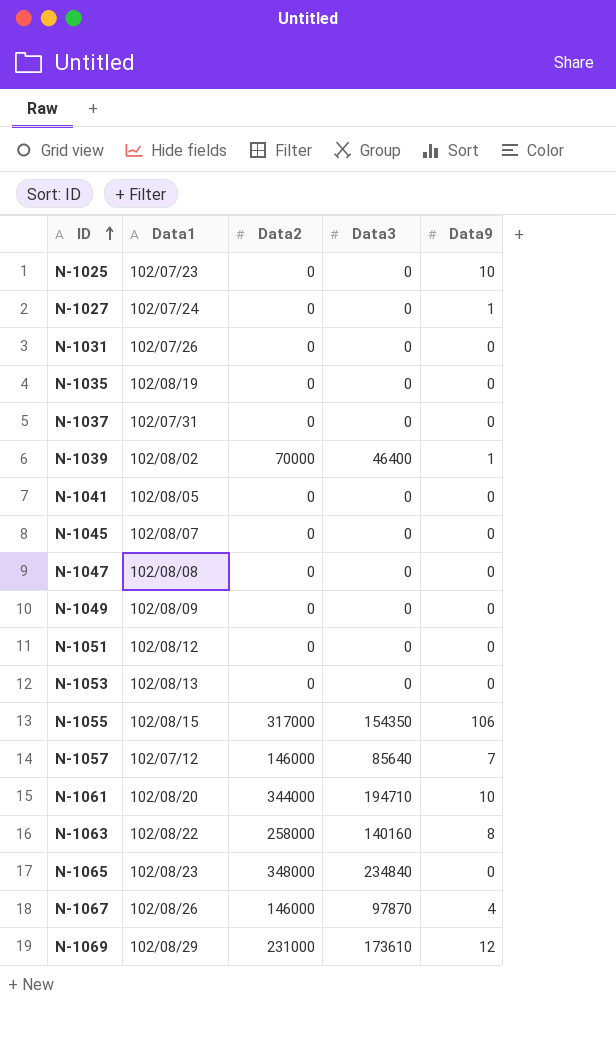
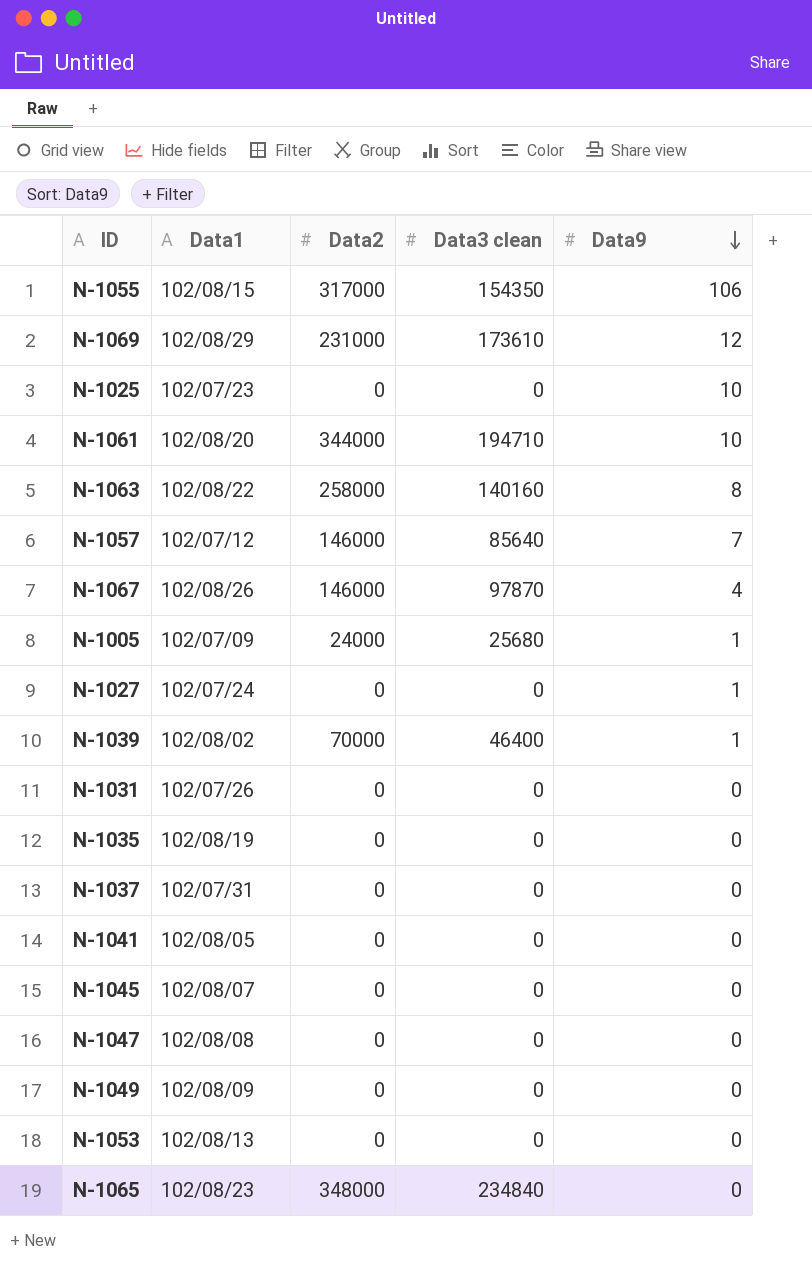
row order: ID ascending -> Data9 descending
column name: Data3 -> Data3 clean
row N-1051: 102/08/12 | 0 | 0 | 0 -> none
row N-1005: none -> 102/07/09 | 24000 | 25680 | 1

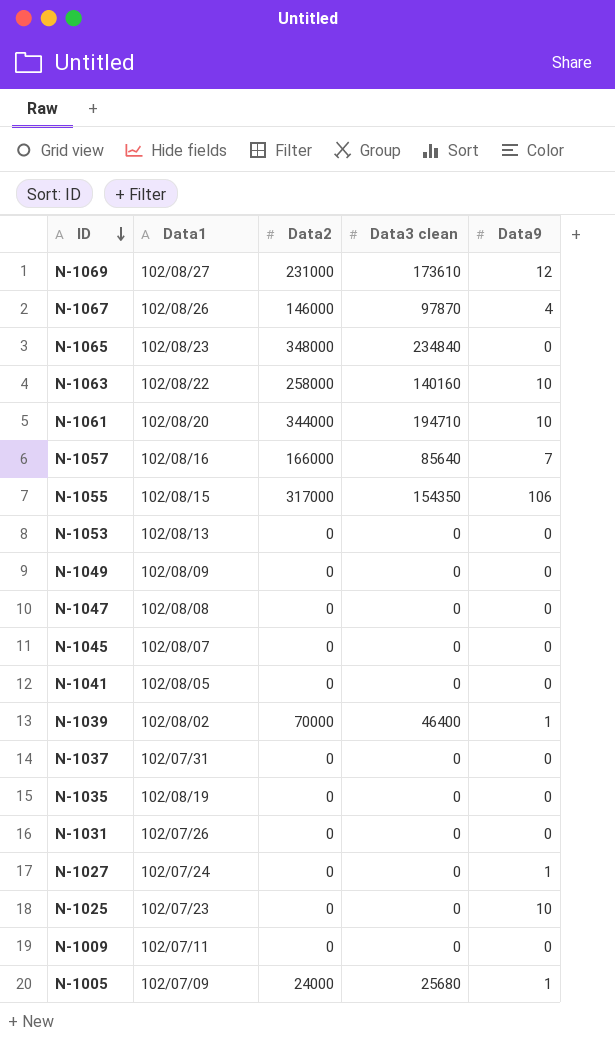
row order: Data9 descending -> ID descending
N-1069 | Data1: 102/08/29 -> 102/08/27
N-1063 | Data9: 8 -> 10
N-1057 | Data1: 102/07/12 -> 102/08/16
N-1057 | Data2: 146000 -> 166000
row N-1009: none -> 102/07/11 | 0 | 0 | 0

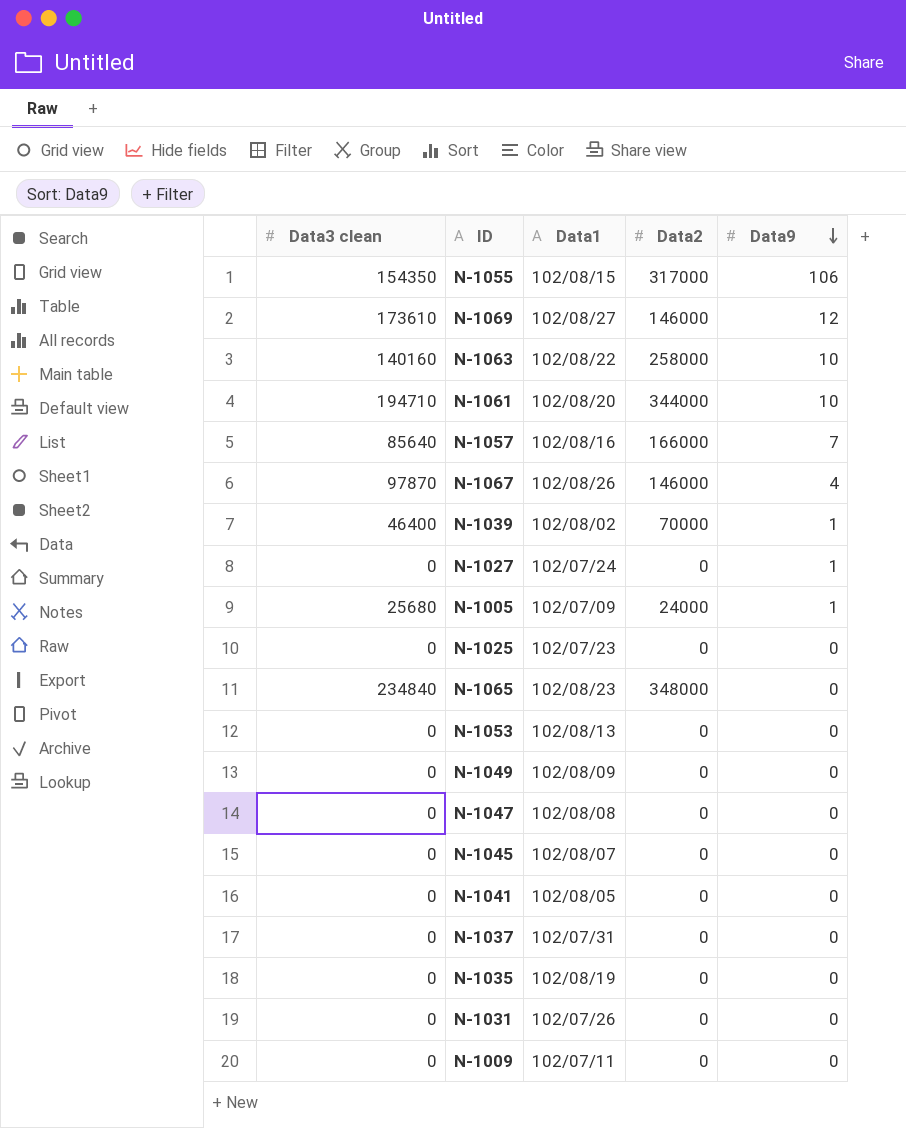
row order: ID descending -> Data9 descending
column Data3 clean | position: 4 -> 1
N-1069 | Data2: 231000 -> 146000
N-1025 | Data9: 10 -> 0

